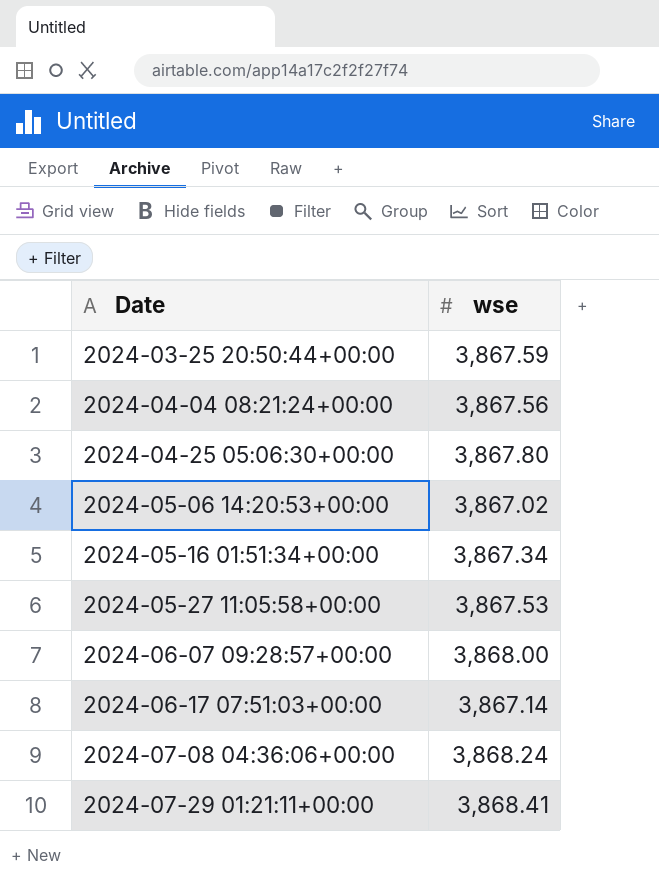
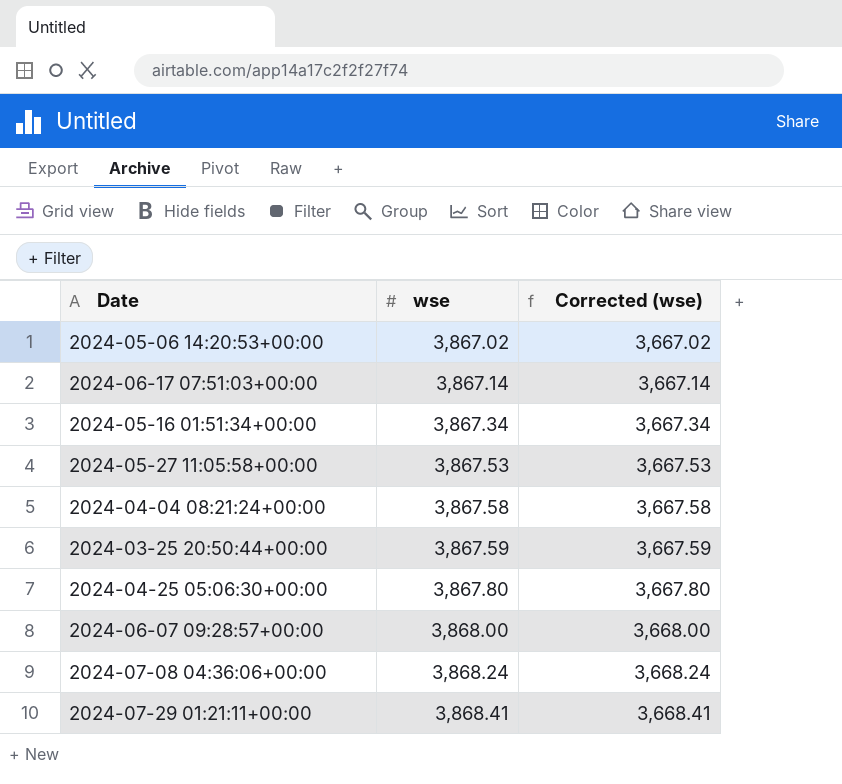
row order: Date ascending -> wse ascending
column Corrected (wse) | formula: none -> [wse] - 200
2024-04-04 08:21:24+00:00 | wse: 3,867.56 -> 3,867.58

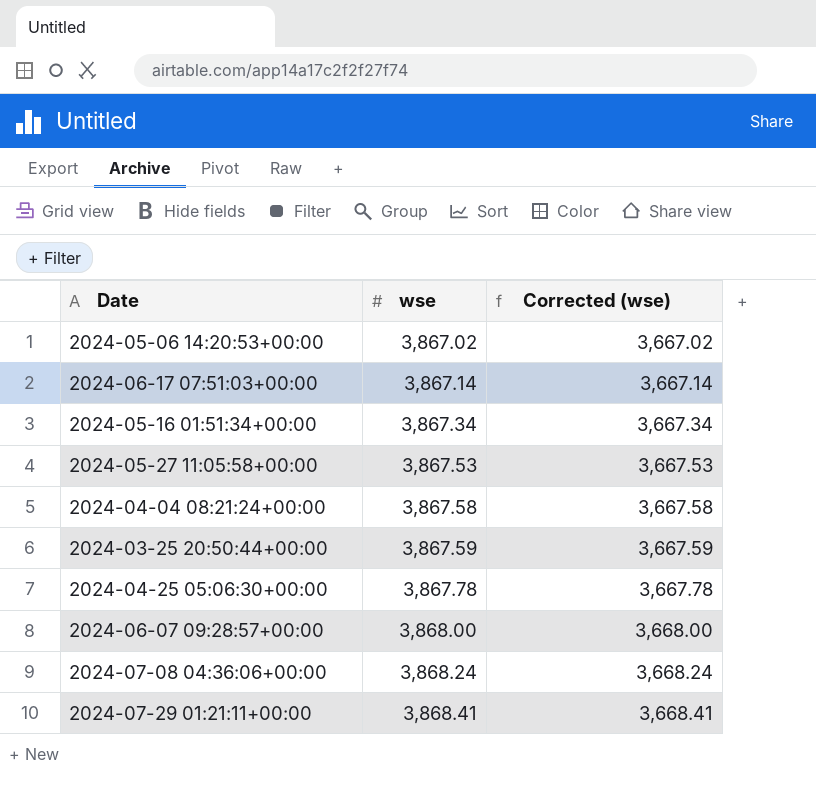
2024-04-25 05:06:30+00:00 | wse: 3,867.80 -> 3,867.78
2024-04-25 05:06:30+00:00 | Corrected (wse): 3,667.80 -> 3,667.78

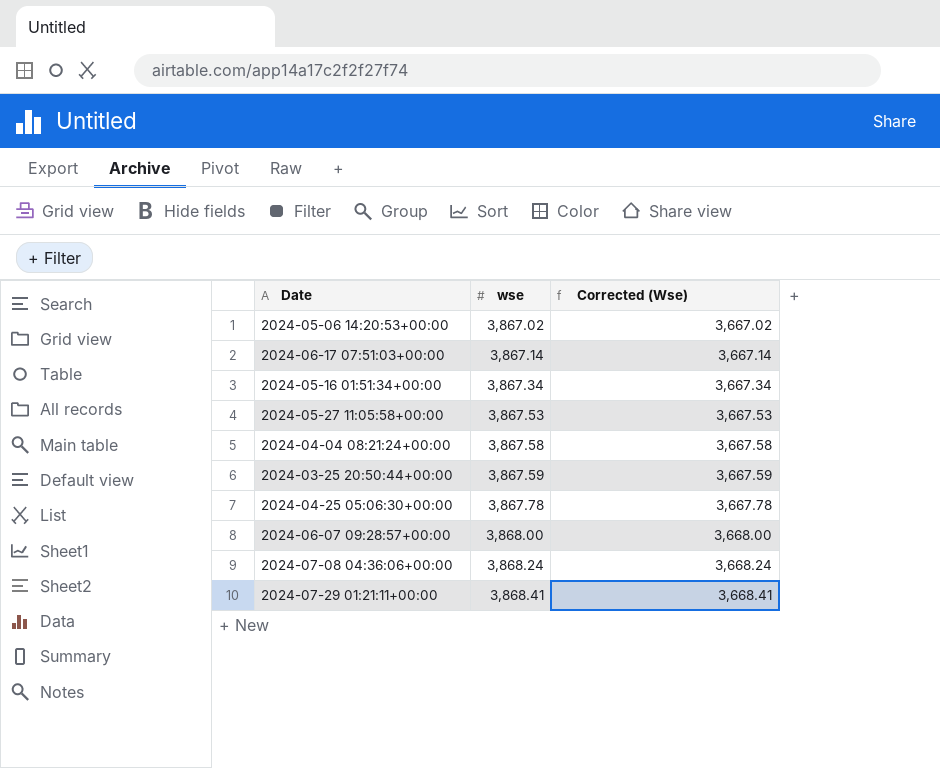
column name: Corrected (wse) -> Corrected (Wse)

